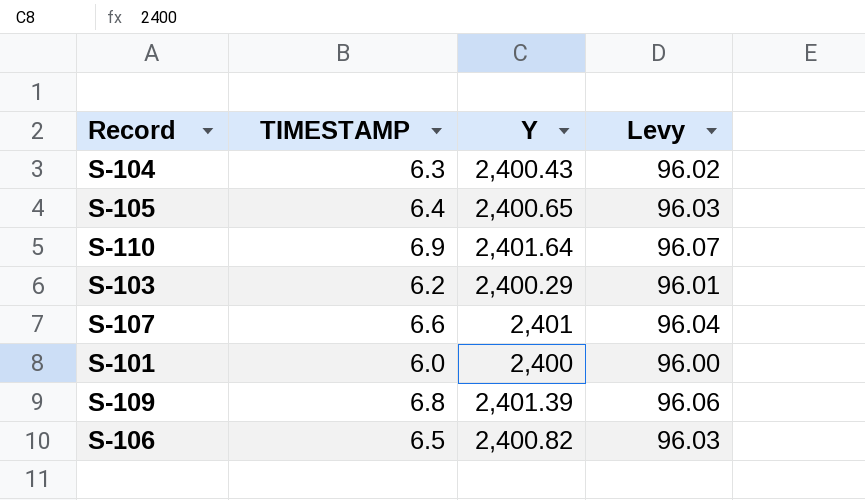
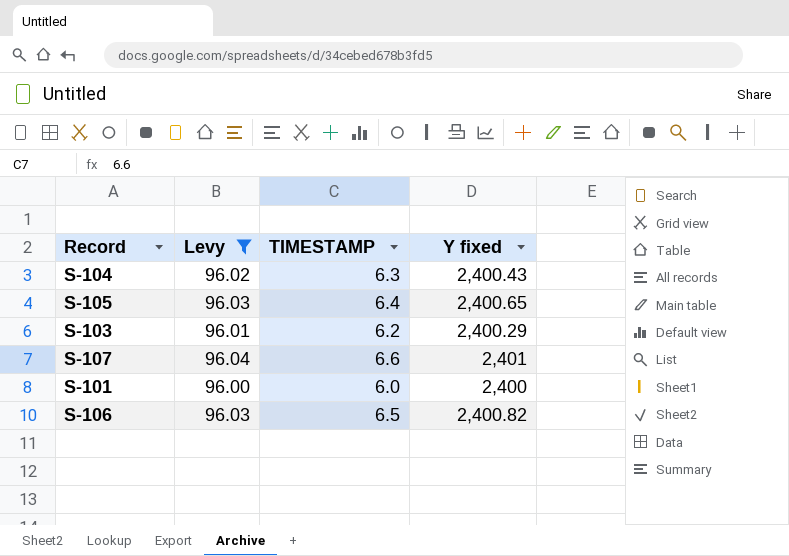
filter: none -> Levy <= 96.04
column Levy | position: 4 -> 2
column name: Y -> Y fixed

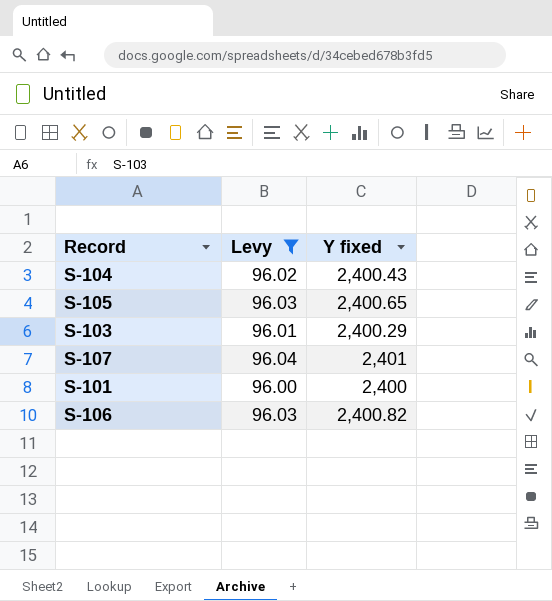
column TIMESTAMP | position: 3 -> none

